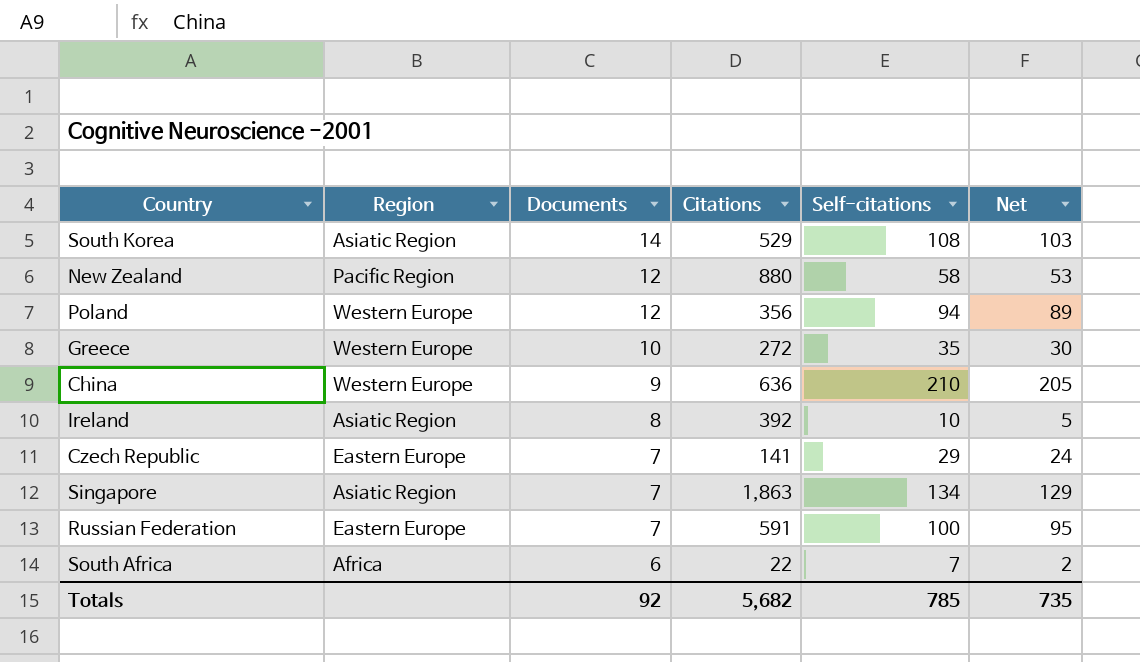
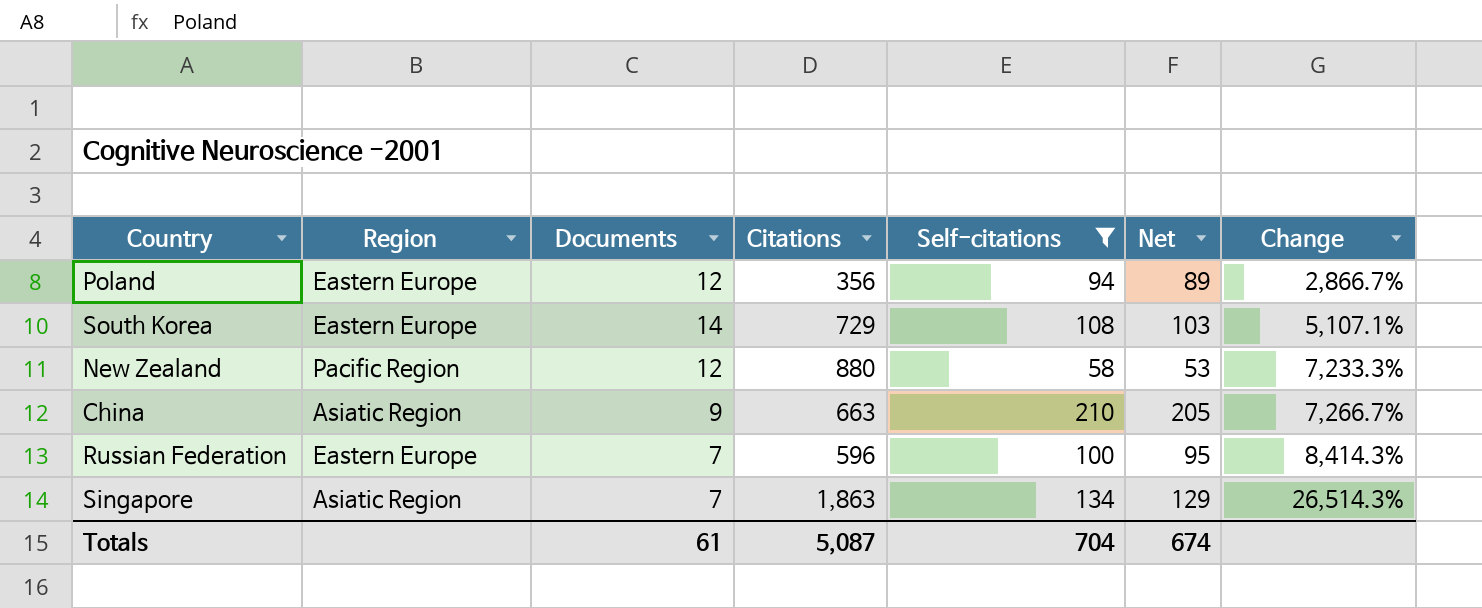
filter: none -> Self-citations >= 58
row order: Documents descending -> Change ascending
column Change | formula: none -> ([Citations] - [Documents]) / [Documents]
Poland | Region: Western Europe -> Eastern Europe
South Korea | Region: Asiatic Region -> Eastern Europe
South Korea | Citations: 529 -> 729
China | Region: Western Europe -> Asiatic Region
China | Citations: 636 -> 663
Russian Federation | Citations: 591 -> 596
Totals | Documents: 92 -> 61
Totals | Citations: 5,682 -> 5,087
Totals | Self-citations: 785 -> 704
Totals | Net: 735 -> 674

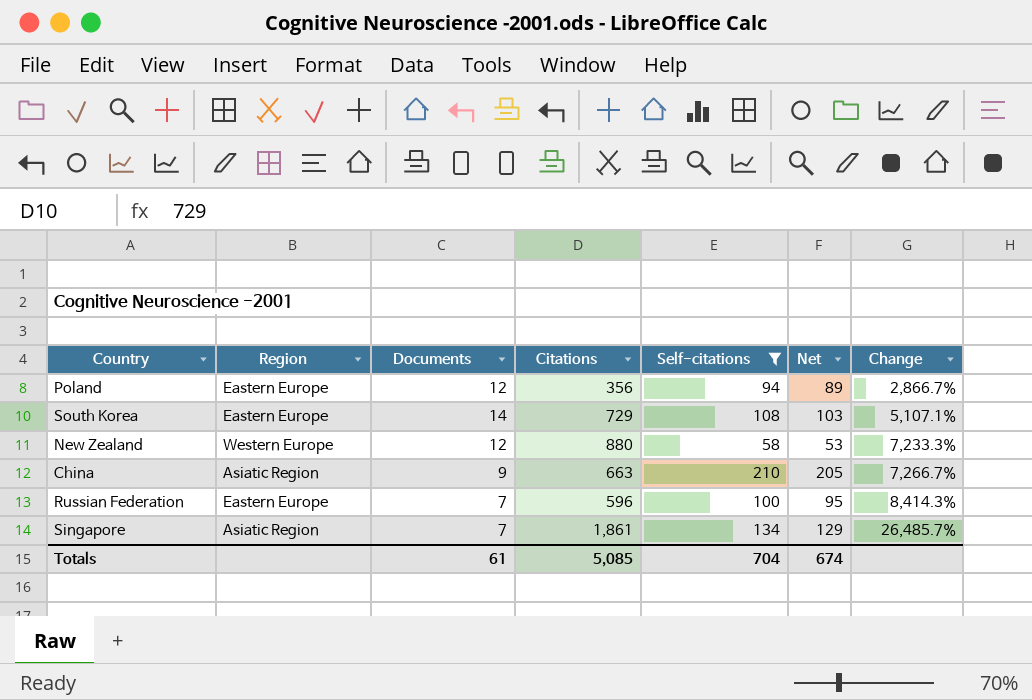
New Zealand | Region: Pacific Region -> Western Europe
Singapore | Citations: 1,863 -> 1,861
Singapore | Change: 26,514.3% -> 26,485.7%
Totals | Citations: 5,087 -> 5,085

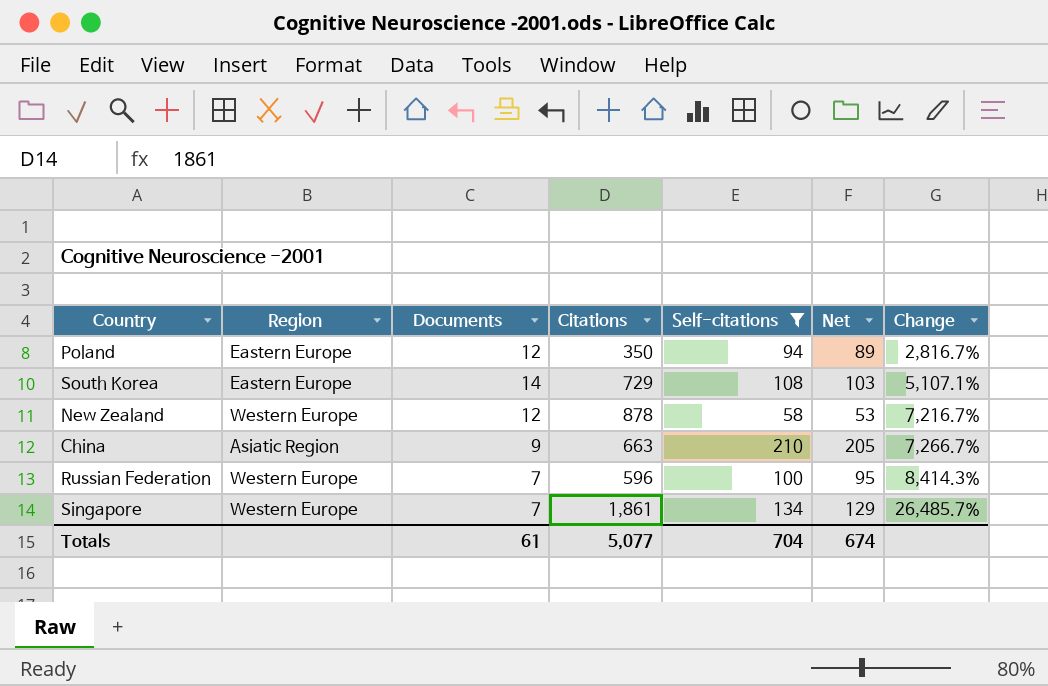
Poland | Citations: 356 -> 350
Poland | Change: 2,866.7% -> 2,816.7%
New Zealand | Citations: 880 -> 878
New Zealand | Change: 7,233.3% -> 7,216.7%
Russian Federation | Region: Eastern Europe -> Western Europe
Singapore | Region: Asiatic Region -> Western Europe
Totals | Citations: 5,085 -> 5,077

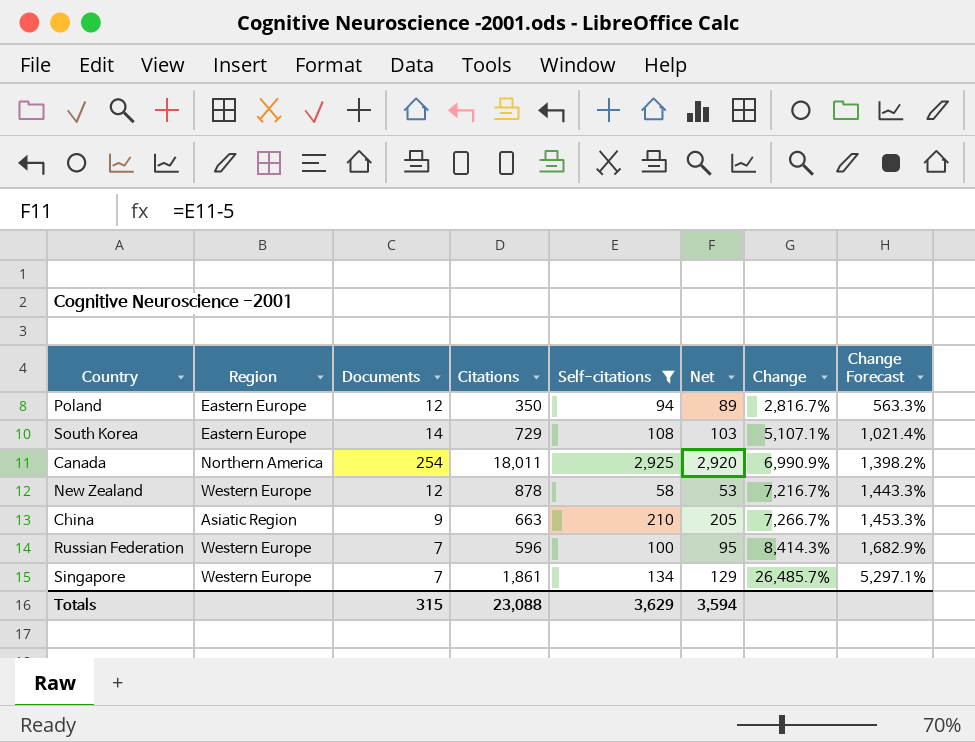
column Change Forecast | formula: none -> [Change] * 0.2
row Canada: none -> Northern America | 254 | 18,011 | 2,925 | 2,920 | 6,990.9% | 1,398.2%
Totals | Documents: 61 -> 315
Totals | Citations: 5,077 -> 23,088
Totals | Self-citations: 704 -> 3,629
Totals | Net: 674 -> 3,594

